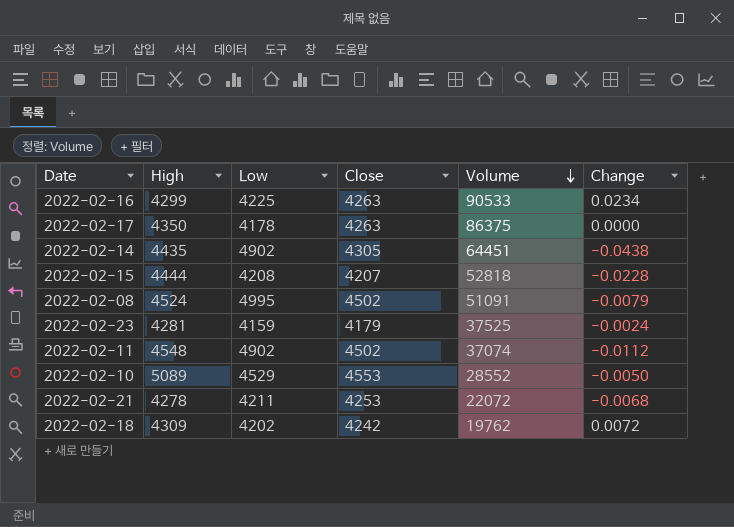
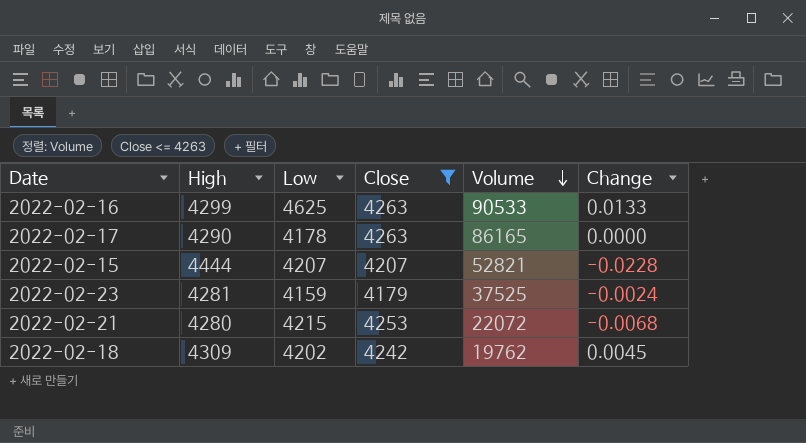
filter: none -> Close <= 4263
2022-02-16 | Low: 4225 -> 4625
2022-02-16 | Change: 0.0234 -> 0.0133
2022-02-17 | High: 4350 -> 4290
2022-02-17 | Volume: 86375 -> 86165
2022-02-15 | Low: 4208 -> 4207
2022-02-15 | Volume: 52818 -> 52821
2022-02-21 | High: 4278 -> 4280
2022-02-21 | Low: 4211 -> 4215
2022-02-18 | Change: 0.0072 -> 0.0045

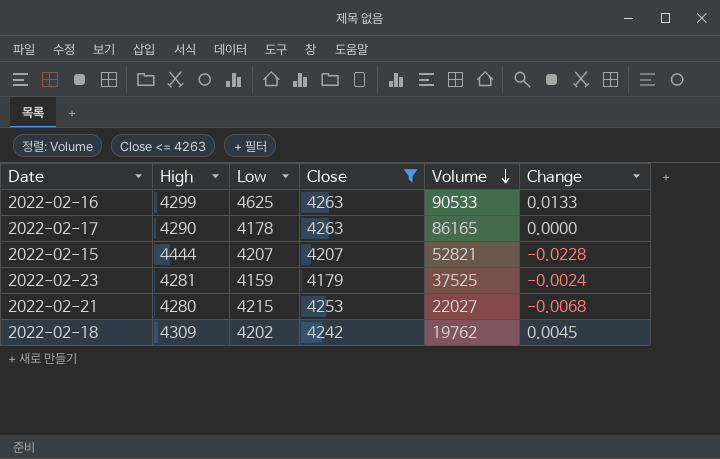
2022-02-21 | Volume: 22072 -> 22027

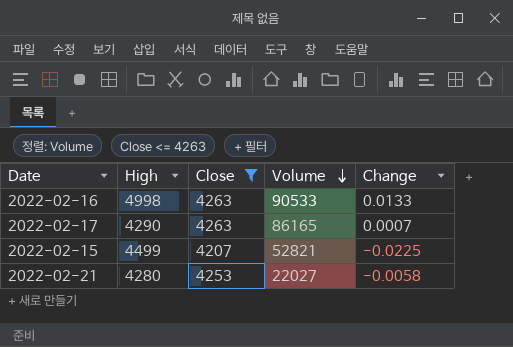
column Low | position: 3 -> none
row 2022-02-23: 4281 | 4159 | 4179 | 37525 | -0.0024 -> none
row 2022-02-18: 4309 | 4202 | 4242 | 19762 | 0.0045 -> none
2022-02-16 | High: 4299 -> 4998
2022-02-17 | Change: 0.0000 -> 0.0007
2022-02-15 | High: 4444 -> 4499
2022-02-15 | Change: -0.0228 -> -0.0225
2022-02-21 | Change: -0.0068 -> -0.0058

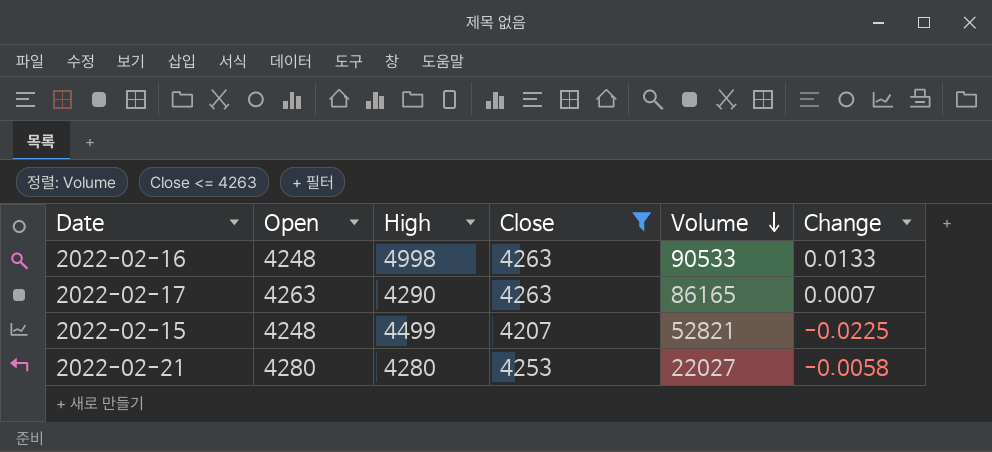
column Open | position: none -> 2

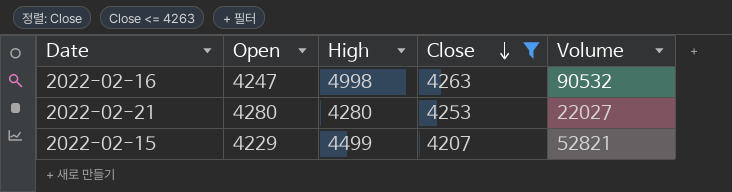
row order: Volume descending -> Close descending
column Change | position: 6 -> none
row 2022-02-17: 4263 | 4290 | 4263 | 86165 | 0.0007 -> none
2022-02-16 | Open: 4248 -> 4247
2022-02-16 | Volume: 90533 -> 90532
2022-02-15 | Open: 4248 -> 4229

